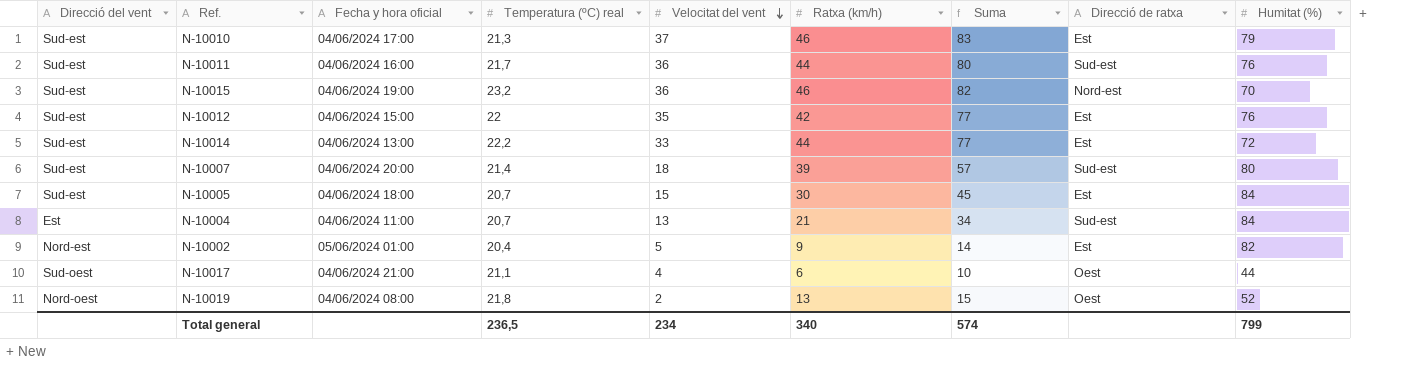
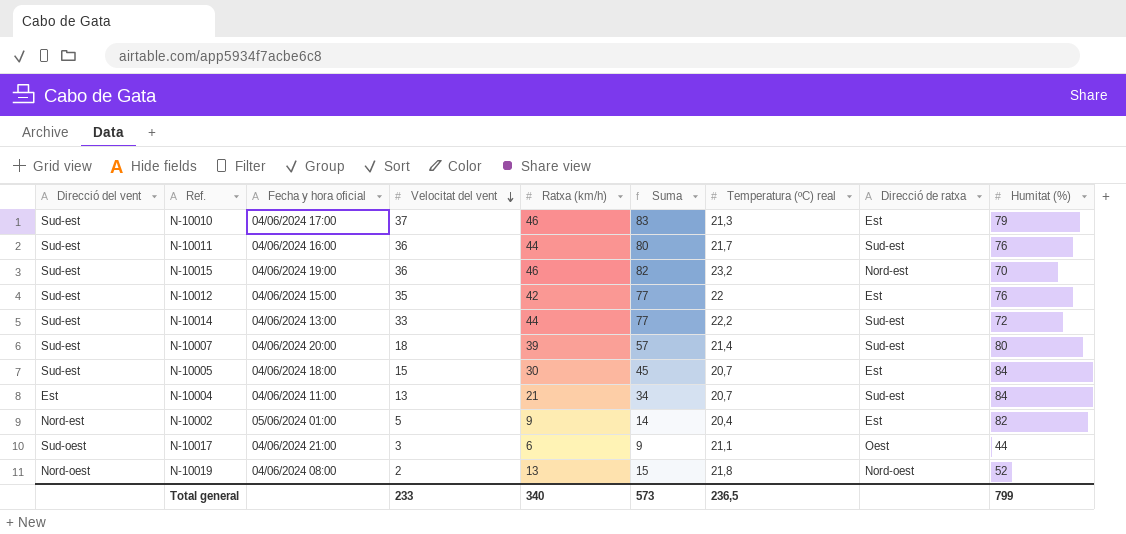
column Temperatura (ºC) real | position: 4 -> 7
N-10014 | Direcció de ratxa: Est -> Sud-est
N-10017 | Velocitat del vent: 4 -> 3
N-10017 | Suma: 10 -> 9
N-10019 | Direcció de ratxa: Oest -> Nord-oest
Total general | Velocitat del vent: 234 -> 233
Total general | Suma: 574 -> 573

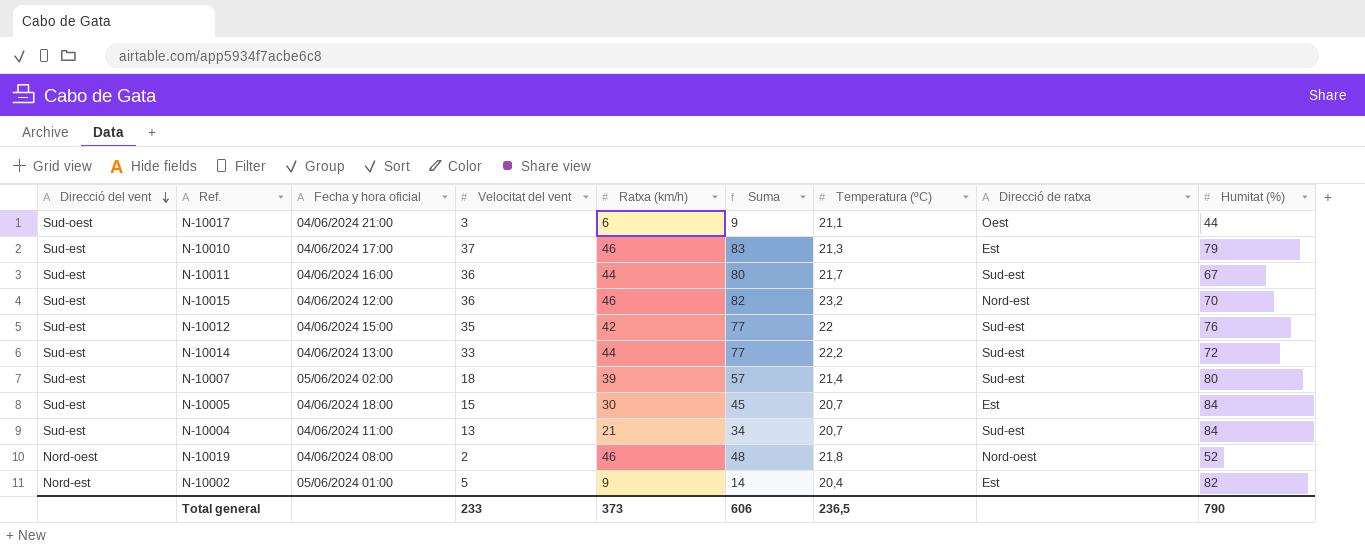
row order: Velocitat del vent descending -> Direcció del vent descending
column name: Temperatura (ºC) real -> Temperatura (ºC)
N-10011 | Humitat (%): 76 -> 67
N-10015 | Fecha y hora oficial: 04/06/2024 19:00 -> 04/06/2024 12:00
N-10012 | Direcció de ratxa: Est -> Sud-est
N-10007 | Fecha y hora oficial: 04/06/2024 20:00 -> 05/06/2024 02:00
N-10004 | Direcció del vent: Est -> Sud-est
N-10019 | Ratxa (km/h): 13 -> 46
N-10019 | Suma: 15 -> 48
Total general | Ratxa (km/h): 340 -> 373
Total general | Suma: 573 -> 606
Total general | Humitat (%): 799 -> 790

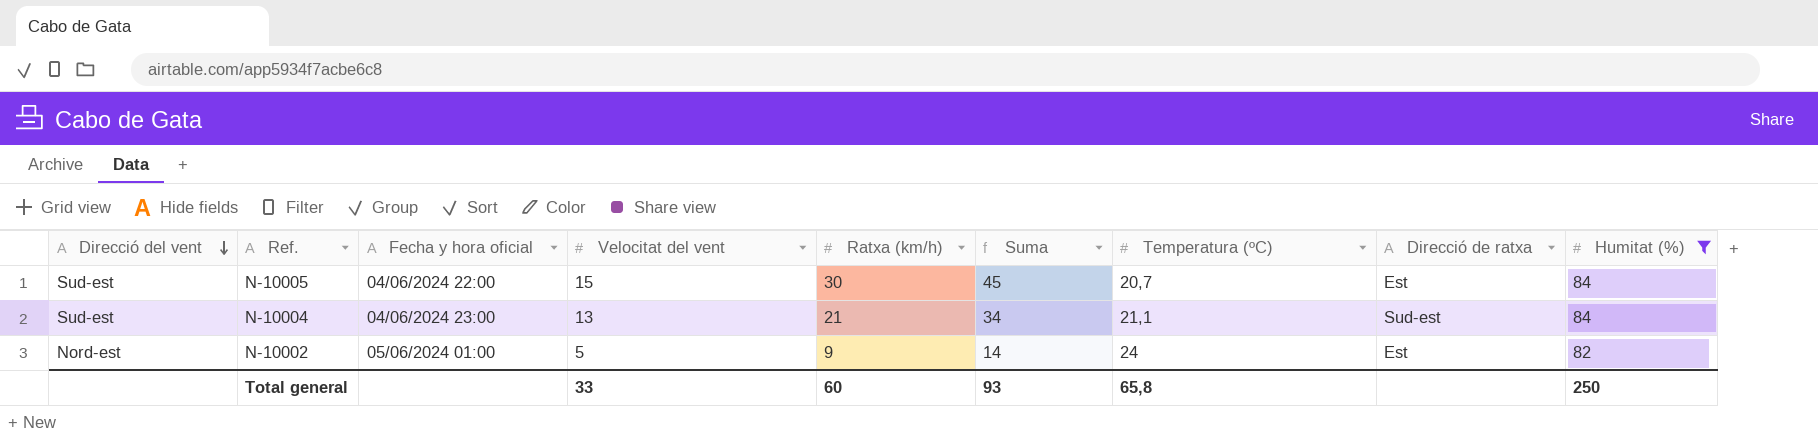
filter: none -> Humitat (%) >= 82
N-10005 | Fecha y hora oficial: 04/06/2024 18:00 -> 04/06/2024 22:00
N-10004 | Fecha y hora oficial: 04/06/2024 11:00 -> 04/06/2024 23:00
N-10004 | Temperatura (ºC): 20,7 -> 21,1
N-10002 | Temperatura (ºC): 20,4 -> 24
Total general | Velocitat del vent: 233 -> 33
Total general | Ratxa (km/h): 373 -> 60
Total general | Suma: 606 -> 93
Total general | Temperatura (ºC): 236,5 -> 65,8
Total general | Humitat (%): 790 -> 250

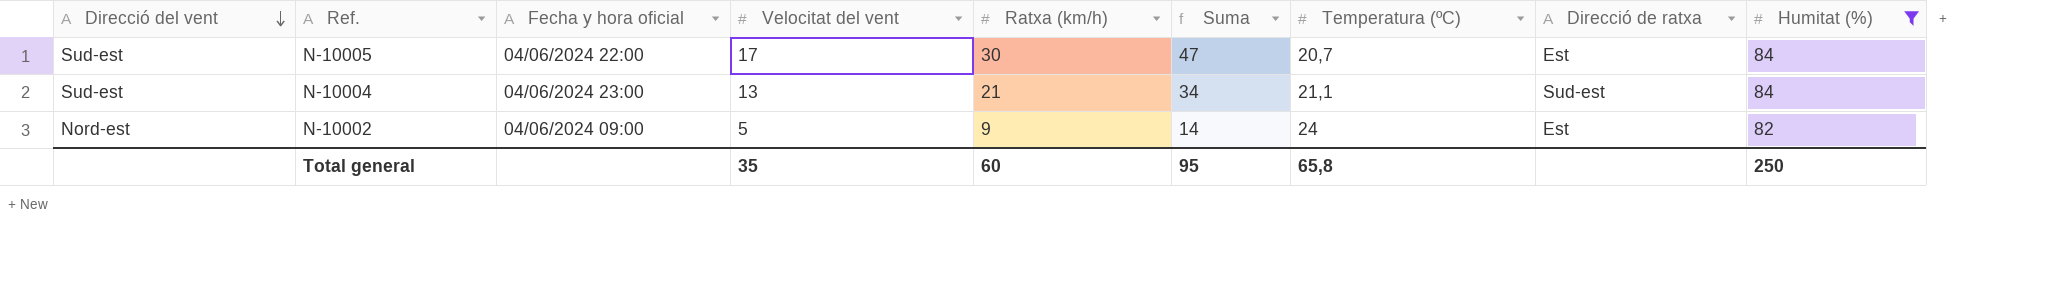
N-10005 | Velocitat del vent: 15 -> 17
N-10005 | Suma: 45 -> 47
N-10002 | Fecha y hora oficial: 05/06/2024 01:00 -> 04/06/2024 09:00
Total general | Velocitat del vent: 33 -> 35
Total general | Suma: 93 -> 95

